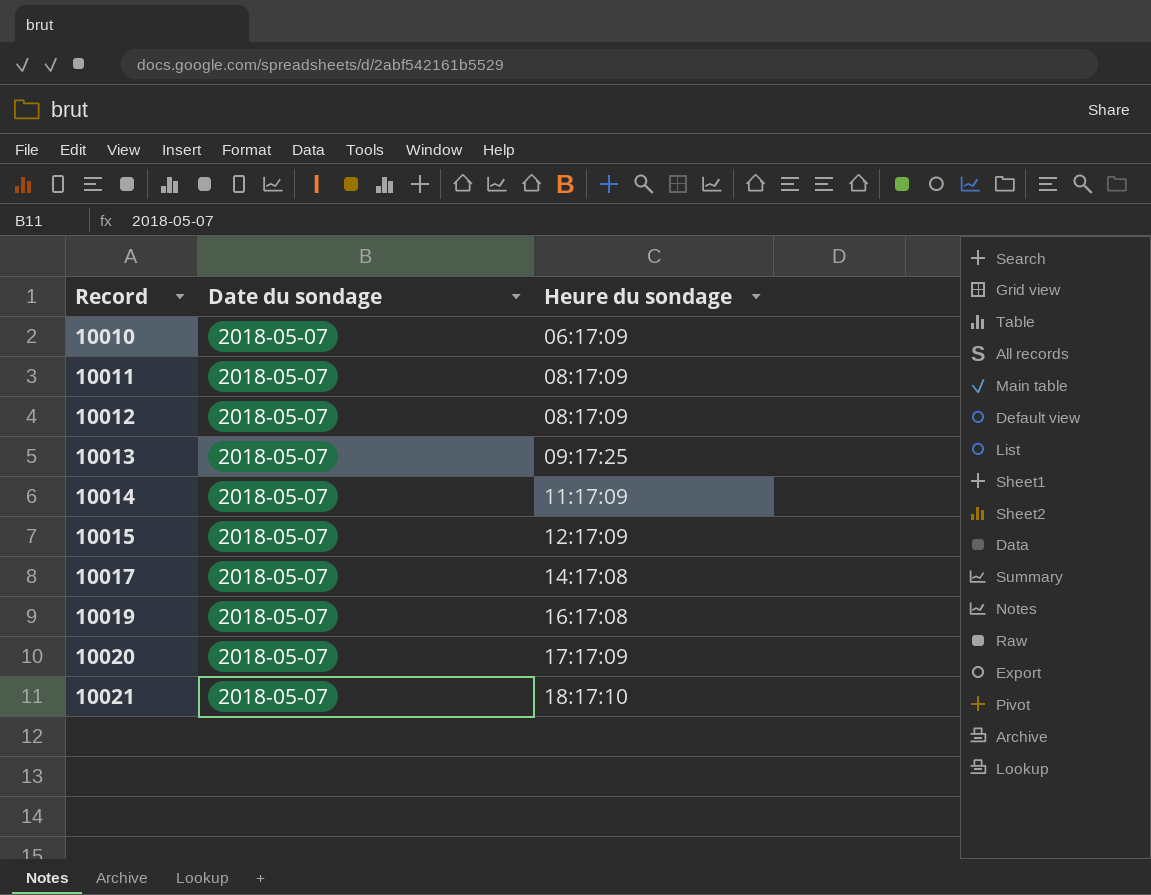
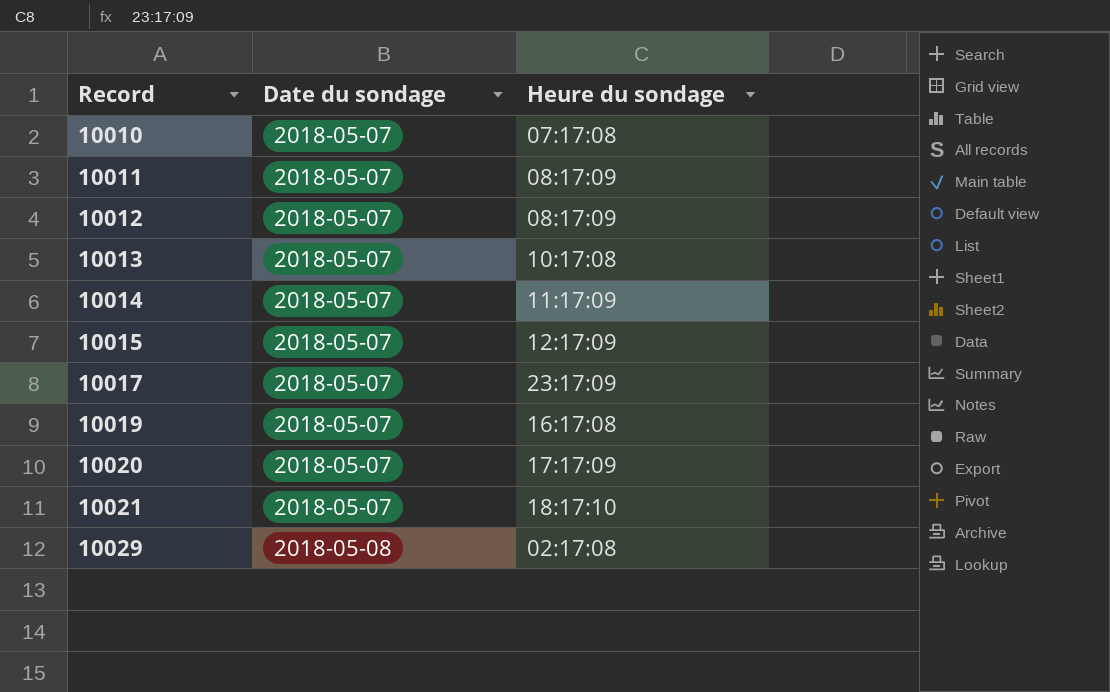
10010 | Heure du sondage: 06:17:09 -> 07:17:08
10013 | Heure du sondage: 09:17:25 -> 10:17:08
10017 | Heure du sondage: 14:17:08 -> 23:17:09
row 10029: none -> 2018-05-08 | 02:17:08

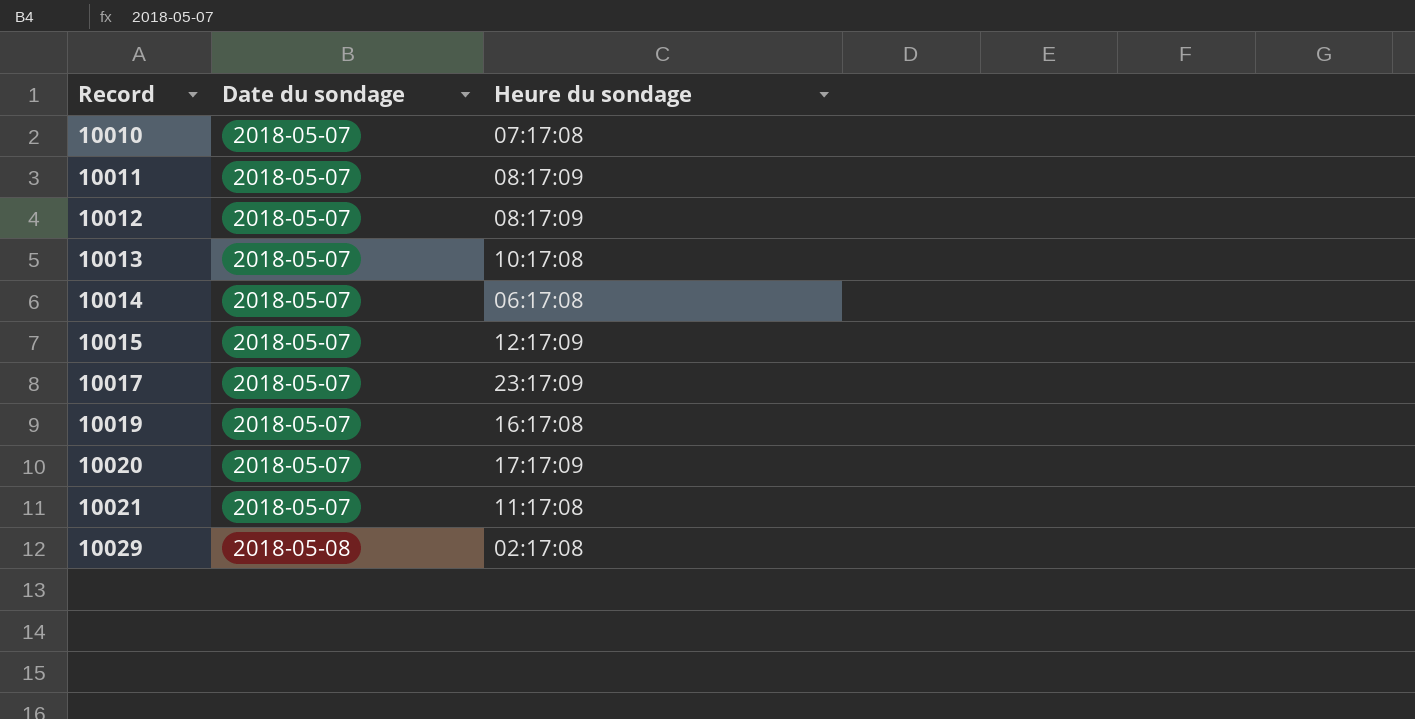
10014 | Heure du sondage: 11:17:09 -> 06:17:08
10021 | Heure du sondage: 18:17:10 -> 11:17:08

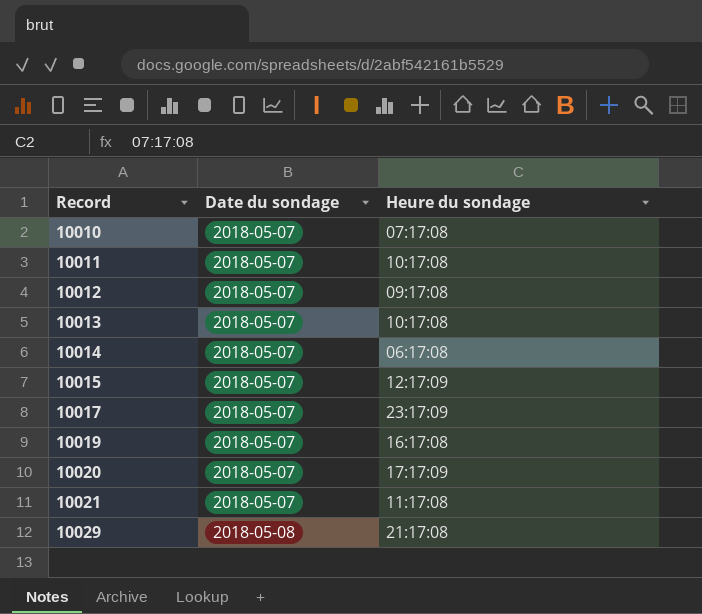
10011 | Heure du sondage: 08:17:09 -> 10:17:08
10012 | Heure du sondage: 08:17:09 -> 09:17:08
10029 | Heure du sondage: 02:17:08 -> 21:17:08

